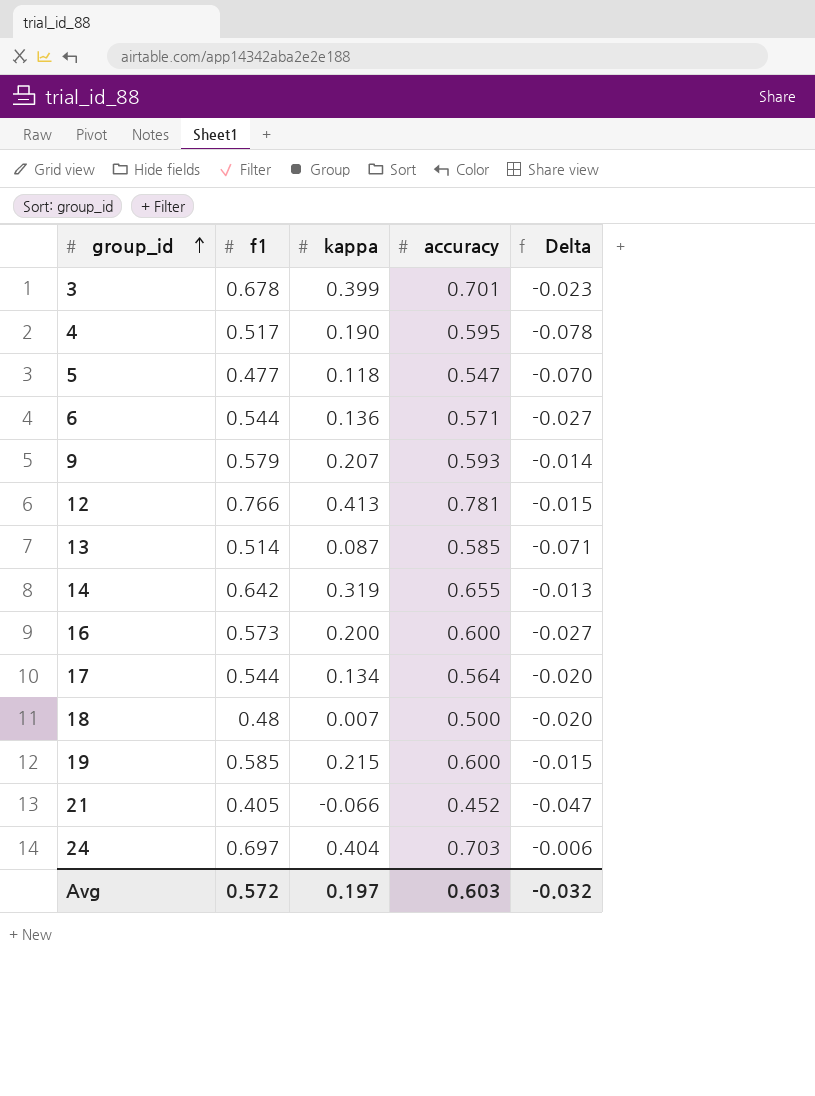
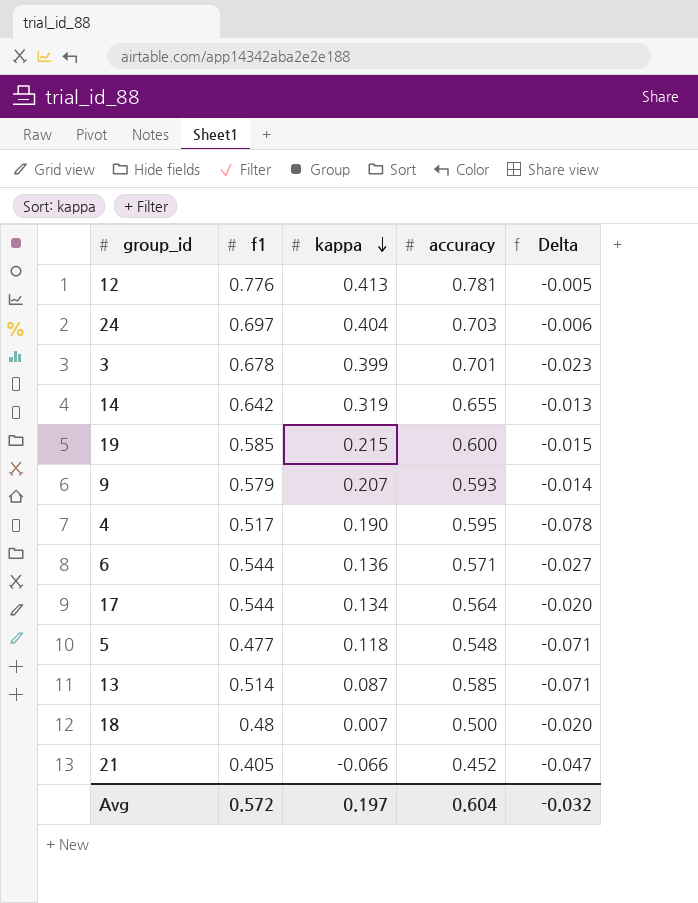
row order: group_id ascending -> kappa descending
row 16: 0.573 | 0.200 | 0.600 | -0.027 -> none
12 | f1: 0.766 -> 0.776
12 | Delta: -0.015 -> -0.005
5 | accuracy: 0.547 -> 0.548
5 | Delta: -0.070 -> -0.071
Avg | accuracy: 0.603 -> 0.604

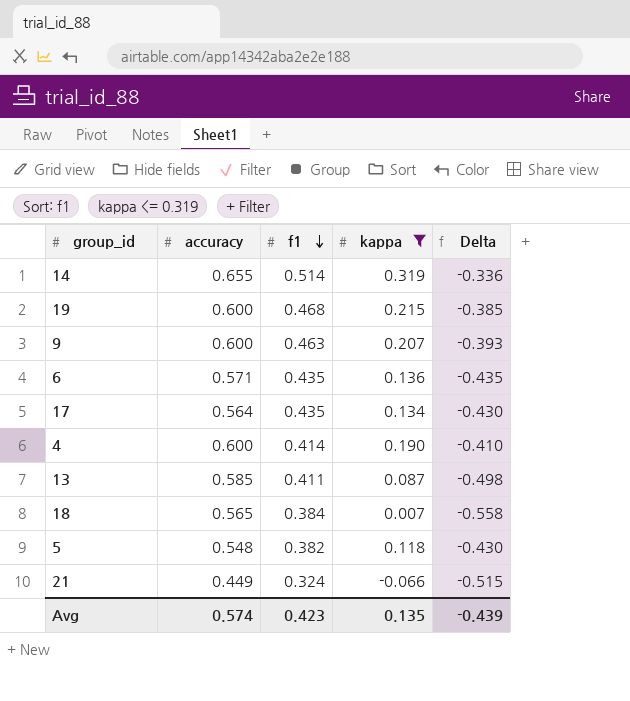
filter: none -> kappa <= 0.319
row order: kappa descending -> f1 descending
column accuracy | position: 4 -> 2
column Delta | formula: [f1] - [accuracy] -> [kappa] - [accuracy]
14 | f1: 0.642 -> 0.514
19 | f1: 0.585 -> 0.468
9 | accuracy: 0.593 -> 0.600
9 | f1: 0.579 -> 0.463
6 | f1: 0.544 -> 0.435
17 | f1: 0.544 -> 0.435
4 | accuracy: 0.595 -> 0.600
4 | f1: 0.517 -> 0.414
13 | f1: 0.514 -> 0.411
18 | accuracy: 0.500 -> 0.565
18 | f1: 0.48 -> 0.384
5 | f1: 0.477 -> 0.382
21 | accuracy: 0.452 -> 0.449
21 | f1: 0.405 -> 0.324
Avg | accuracy: 0.604 -> 0.574
Avg | f1: 0.572 -> 0.423
Avg | kappa: 0.197 -> 0.135
Avg | Delta: -0.032 -> -0.439

